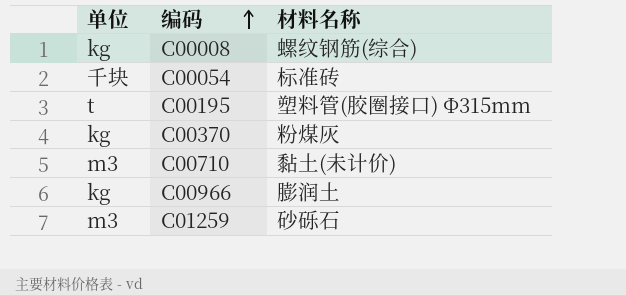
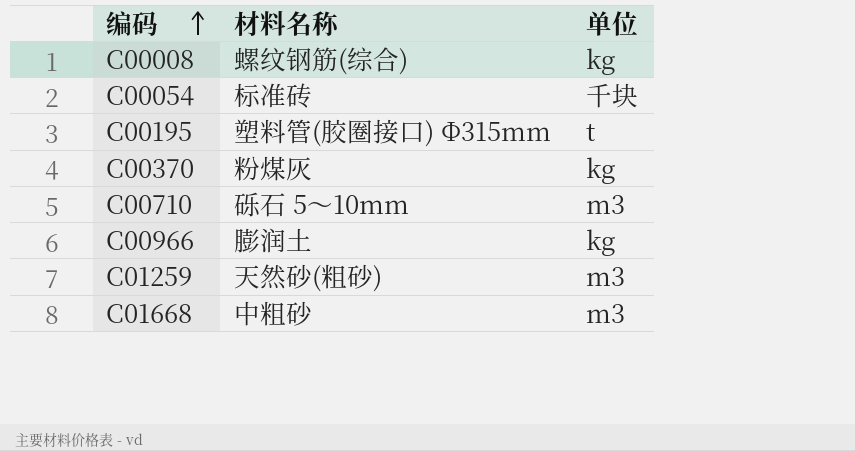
column 单位 | position: 1 -> 3
C00710 | 材料名称: 黏土(未计价) -> 砾石 5～10mm
C01259 | 材料名称: 砂砾石 -> 天然砂(粗砂)
row C01668: none -> 中粗砂 | m3

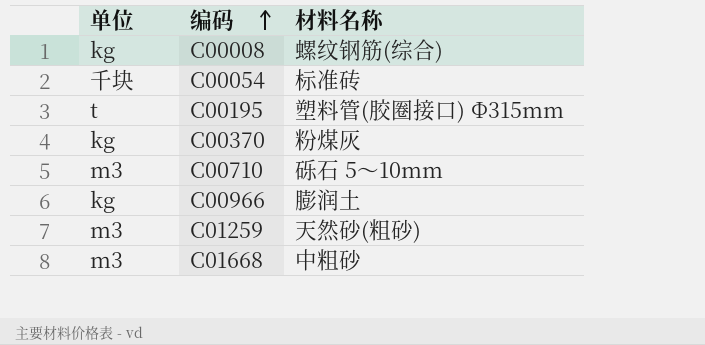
column 单位 | position: 3 -> 1

